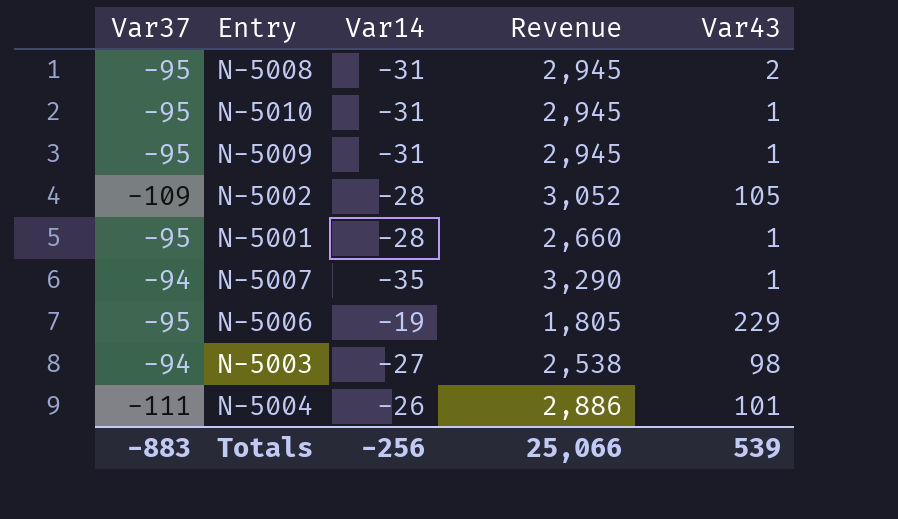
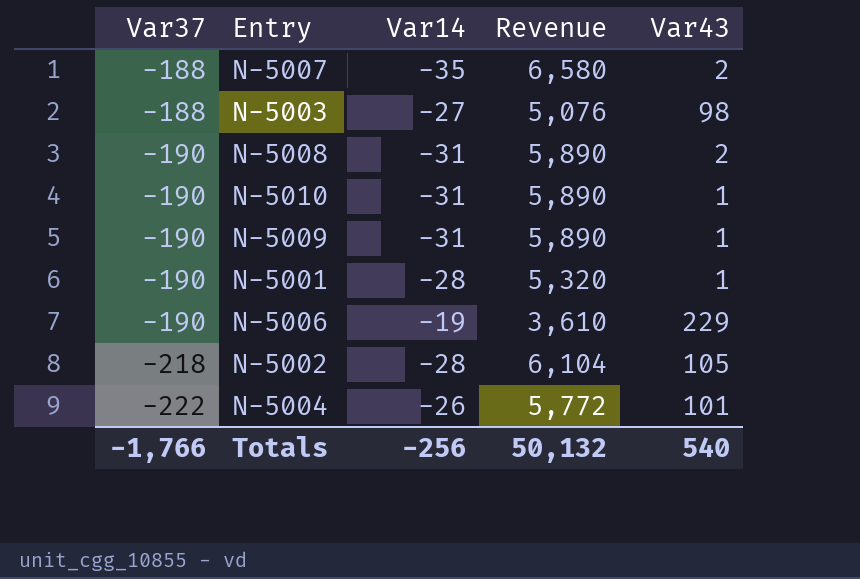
row order: none -> Var37 descending
N-5007 | Var37: -94 -> -188
N-5007 | Revenue: 3,290 -> 6,580
N-5007 | Var43: 1 -> 2
N-5003 | Var37: -94 -> -188
N-5003 | Revenue: 2,538 -> 5,076
N-5008 | Var37: -95 -> -190
N-5008 | Revenue: 2,945 -> 5,890
N-5010 | Var37: -95 -> -190
N-5010 | Revenue: 2,945 -> 5,890
N-5009 | Var37: -95 -> -190
N-5009 | Revenue: 2,945 -> 5,890
N-5001 | Var37: -95 -> -190
N-5001 | Revenue: 2,660 -> 5,320
N-5006 | Var37: -95 -> -190
N-5006 | Revenue: 1,805 -> 3,610
N-5002 | Var37: -109 -> -218
N-5002 | Revenue: 3,052 -> 6,104
N-5004 | Var37: -111 -> -222
N-5004 | Revenue: 2,886 -> 5,772
Totals | Var37: -883 -> -1,766
Totals | Revenue: 25,066 -> 50,132
Totals | Var43: 539 -> 540

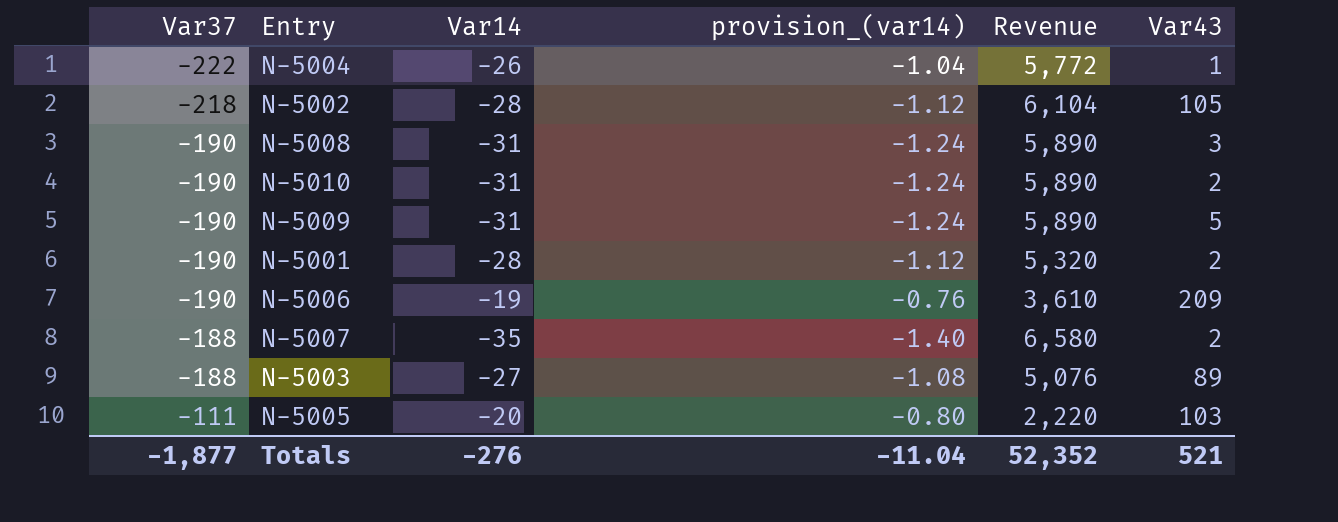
row order: Var37 descending -> Var37 ascending
column provision_(var14) | formula: none -> [Var14] * 0.04
N-5004 | Var43: 101 -> 1
N-5008 | Var43: 2 -> 3
N-5010 | Var43: 1 -> 2
N-5009 | Var43: 1 -> 5
N-5001 | Var43: 1 -> 2
N-5006 | Var43: 229 -> 209
N-5003 | Var43: 98 -> 89
row N-5005: none -> -111 | -20 | -0.80 | 2,220 | 103
Totals | Var37: -1,766 -> -1,877
Totals | Var14: -256 -> -276
Totals | Revenue: 50,132 -> 52,352
Totals | Var43: 540 -> 521

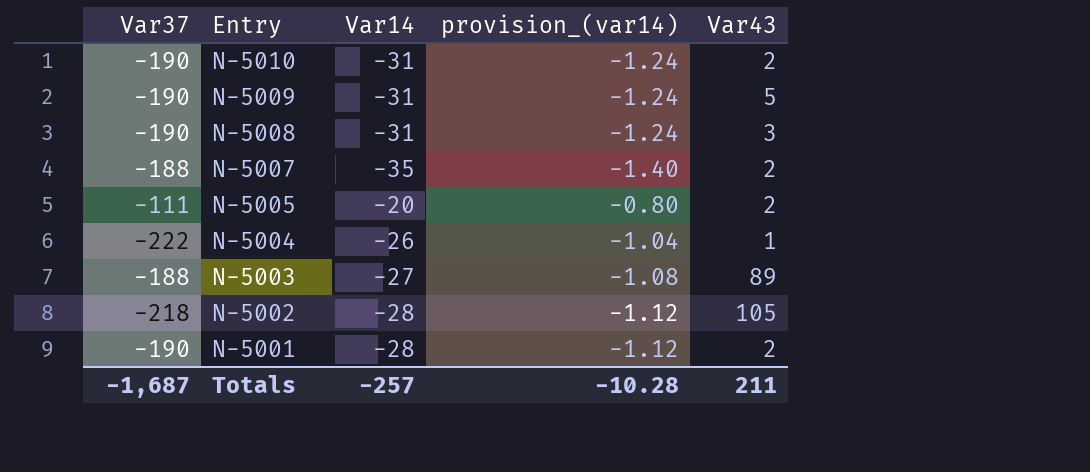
row order: Var37 ascending -> Entry descending
column Revenue | formula: [Var37] * [Var14] -> none
row N-5006: -190 | -19 | -0.76 | 3,610 | 209 -> none
N-5005 | Var43: 103 -> 2
Totals | Var37: -1,877 -> -1,687
Totals | Var14: -276 -> -257
Totals | provision_(var14): -11.04 -> -10.28
Totals | Var43: 521 -> 211

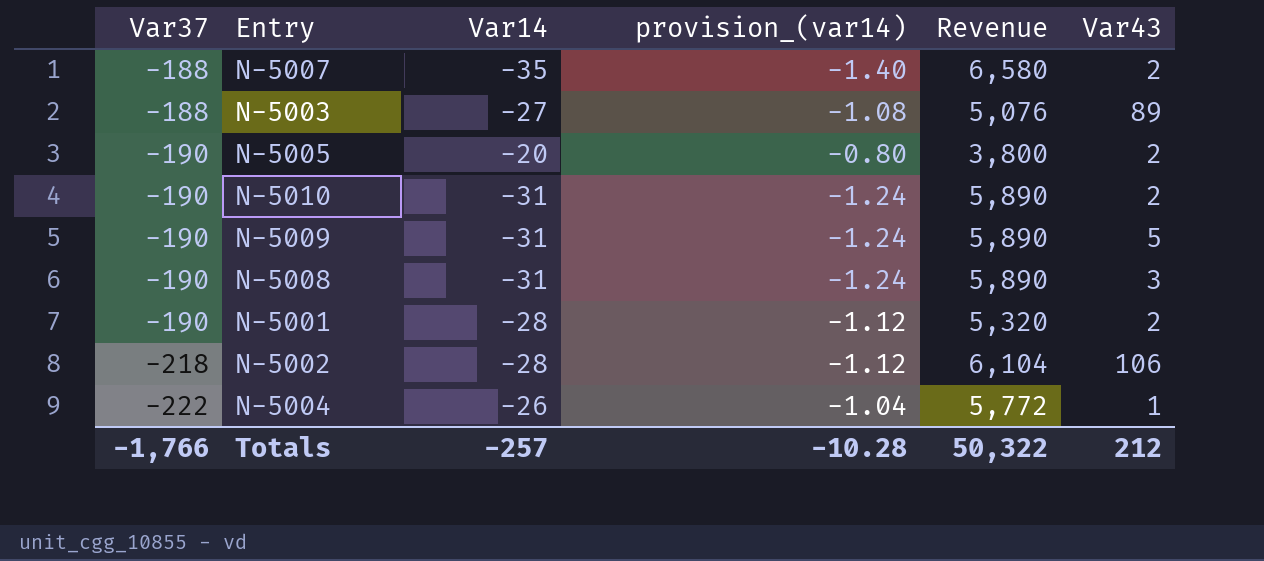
row order: Entry descending -> Var37 descending
column Revenue | formula: none -> [Var37] * [Var14]
N-5005 | Var37: -111 -> -190
N-5002 | Var43: 105 -> 106
Totals | Var37: -1,687 -> -1,766
Totals | Var43: 211 -> 212

